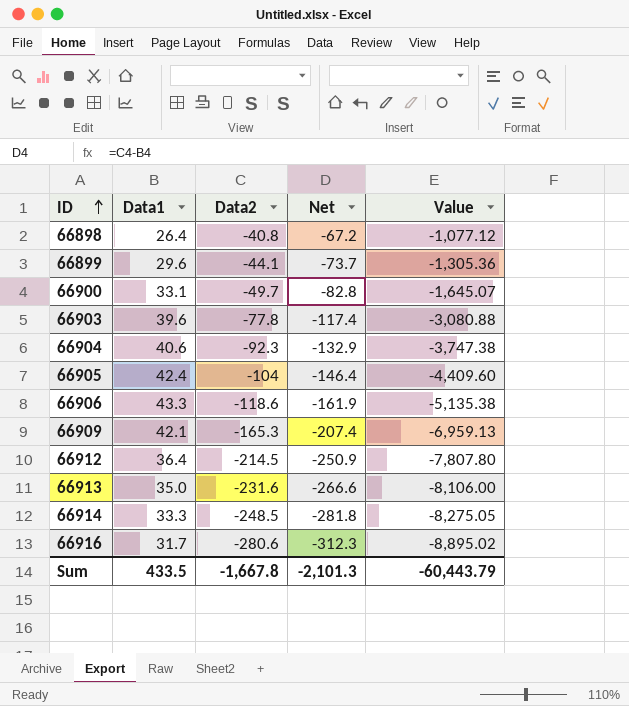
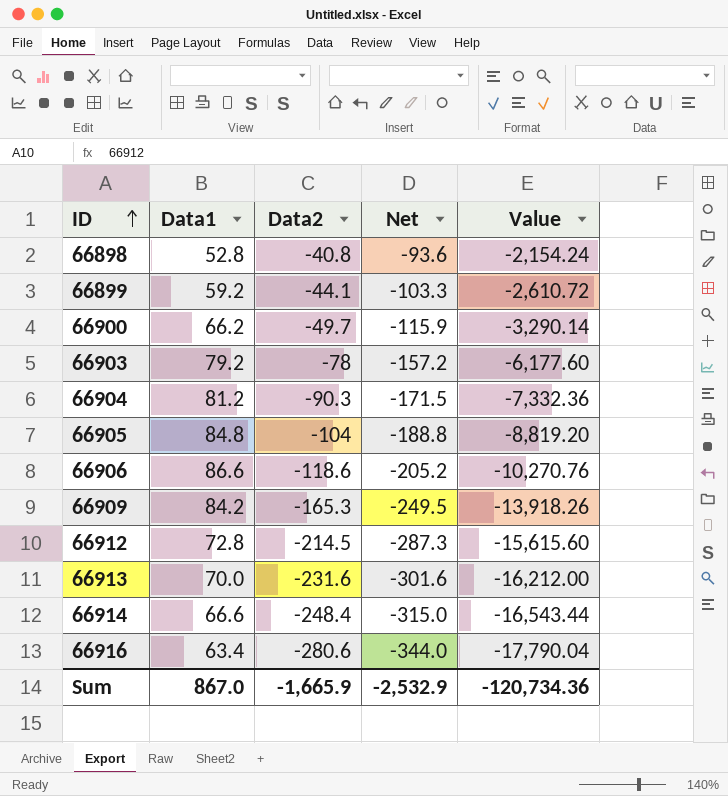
66898 | Data1: 26.4 -> 52.8
66898 | Net: -67.2 -> -93.6
66898 | Value: -1,077.12 -> -2,154.24
66899 | Data1: 29.6 -> 59.2
66899 | Net: -73.7 -> -103.3
66899 | Value: -1,305.36 -> -2,610.72
66900 | Data1: 33.1 -> 66.2
66900 | Net: -82.8 -> -115.9
66900 | Value: -1,645.07 -> -3,290.14
66903 | Data1: 39.6 -> 79.2
66903 | Data2: -77.8 -> -78
66903 | Net: -117.4 -> -157.2
66903 | Value: -3,080.88 -> -6,177.60
66904 | Data1: 40.6 -> 81.2
66904 | Data2: -92.3 -> -90.3
66904 | Net: -132.9 -> -171.5
66904 | Value: -3,747.38 -> -7,332.36
66905 | Data1: 42.4 -> 84.8
66905 | Net: -146.4 -> -188.8
66905 | Value: -4,409.60 -> -8,819.20
66906 | Data1: 43.3 -> 86.6
66906 | Net: -161.9 -> -205.2
66906 | Value: -5,135.38 -> -10,270.76
66909 | Data1: 42.1 -> 84.2
66909 | Net: -207.4 -> -249.5
66909 | Value: -6,959.13 -> -13,918.26
66912 | Data1: 36.4 -> 72.8
66912 | Net: -250.9 -> -287.3
66912 | Value: -7,807.80 -> -15,615.60
66913 | Data1: 35.0 -> 70.0
66913 | Net: -266.6 -> -301.6
66913 | Value: -8,106.00 -> -16,212.00
66914 | Data1: 33.3 -> 66.6
66914 | Data2: -248.5 -> -248.4
66914 | Net: -281.8 -> -315.0
66914 | Value: -8,275.05 -> -16,543.44
66916 | Data1: 31.7 -> 63.4
66916 | Net: -312.3 -> -344.0
66916 | Value: -8,895.02 -> -17,790.04
Sum | Data1: 433.5 -> 867.0
Sum | Data2: -1,667.8 -> -1,665.9
Sum | Net: -2,101.3 -> -2,532.9
Sum | Value: -60,443.79 -> -120,734.36

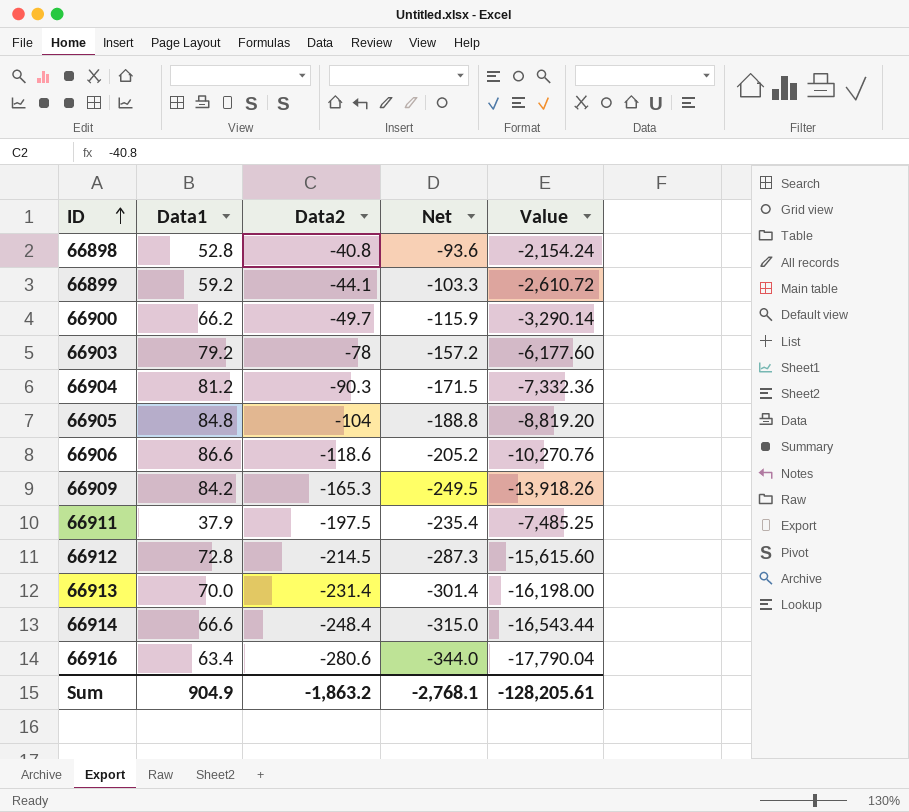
row 66911: none -> 37.9 | -197.5 | -235.4 | -7,485.25
66913 | Data2: -231.6 -> -231.4
66913 | Net: -301.6 -> -301.4
66913 | Value: -16,212.00 -> -16,198.00
Sum | Data1: 867.0 -> 904.9
Sum | Data2: -1,665.9 -> -1,863.2
Sum | Net: -2,532.9 -> -2,768.1
Sum | Value: -120,734.36 -> -128,205.61

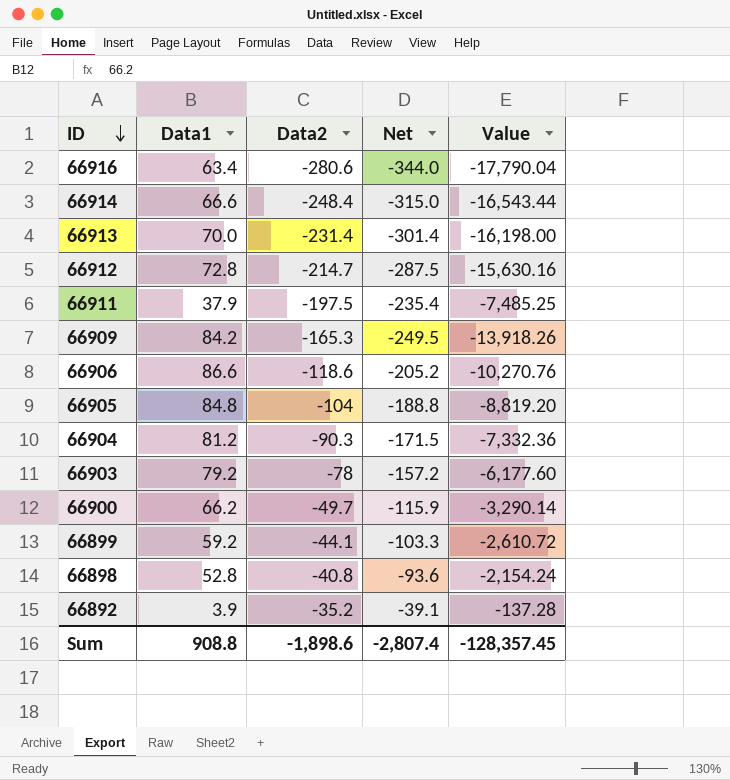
row order: ID ascending -> ID descending
66912 | Data2: -214.5 -> -214.7
66912 | Net: -287.3 -> -287.5
66912 | Value: -15,615.60 -> -15,630.16
row 66892: none -> 3.9 | -35.2 | -39.1 | -137.28
Sum | Data1: 904.9 -> 908.8
Sum | Data2: -1,863.2 -> -1,898.6
Sum | Net: -2,768.1 -> -2,807.4
Sum | Value: -128,205.61 -> -128,357.45

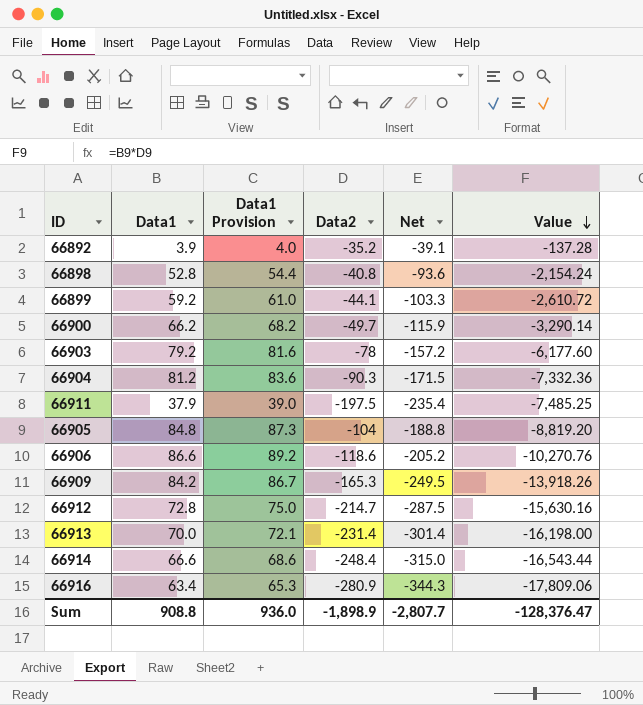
row order: ID descending -> Value descending
column Data1 Provision | formula: none -> [Data1] * 1.03
66916 | Data2: -280.6 -> -280.9
66916 | Net: -344.0 -> -344.3
66916 | Value: -17,790.04 -> -17,809.06
Sum | Data2: -1,898.6 -> -1,898.9
Sum | Net: -2,807.4 -> -2,807.7
Sum | Value: -128,357.45 -> -128,376.47

